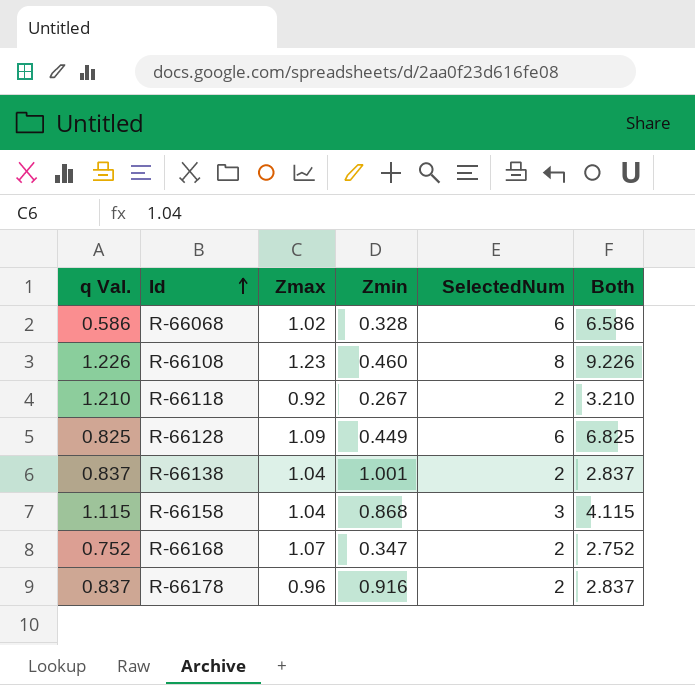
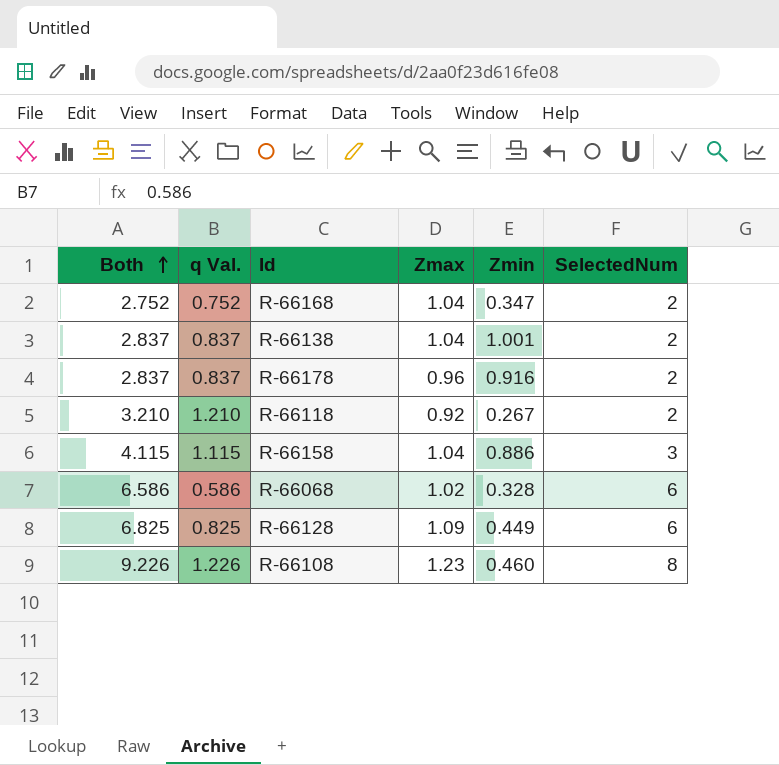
row order: Id ascending -> Both ascending
column Both | position: 6 -> 1
R-66168 | Zmax: 1.07 -> 1.04
R-66158 | Zmin: 0.868 -> 0.886

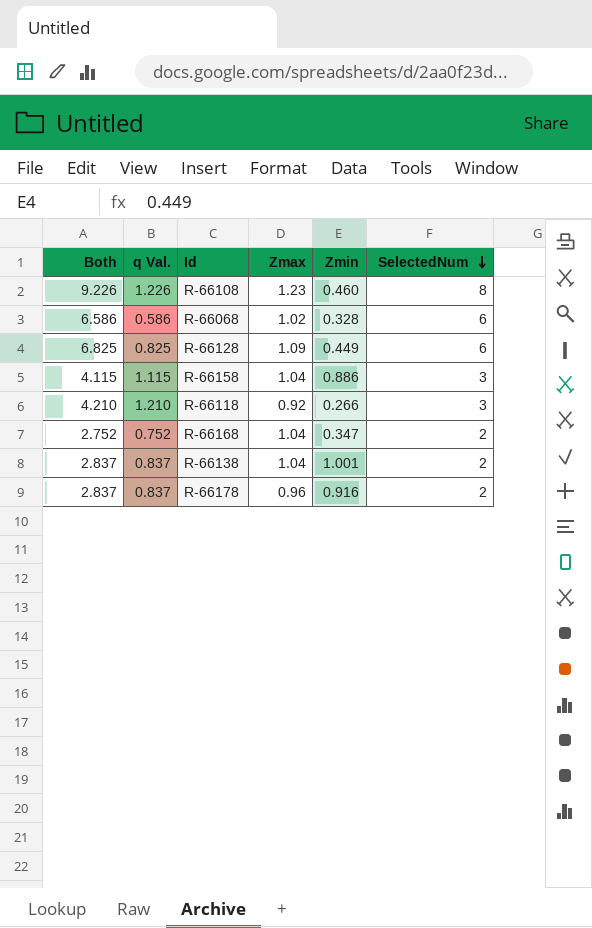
row order: Both ascending -> SelectedNum descending
R-66118 | Both: 3.210 -> 4.210
R-66118 | Zmin: 0.267 -> 0.266
R-66118 | SelectedNum: 2 -> 3

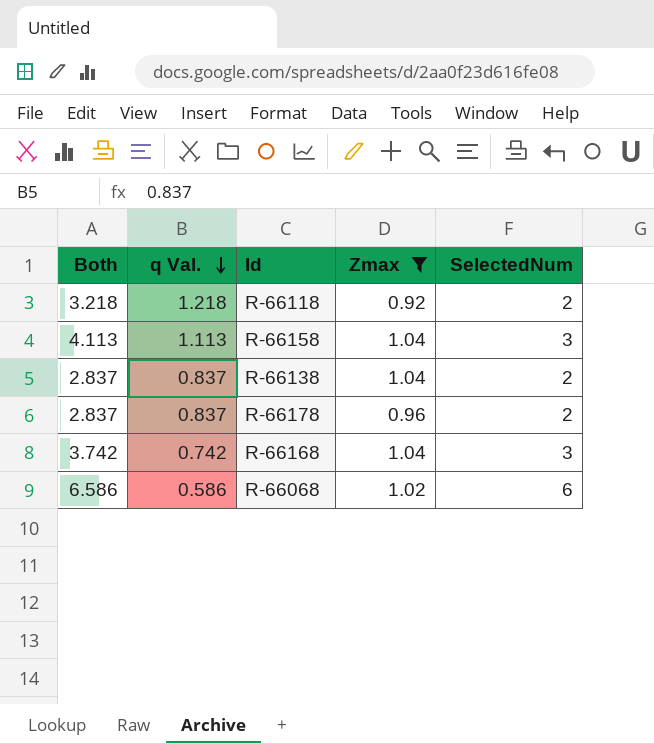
filter: none -> Zmax <= 1.04
row order: SelectedNum descending -> q Val. descending
column Zmin | position: 5 -> none
R-66118 | Both: 4.210 -> 3.218
R-66118 | q Val.: 1.210 -> 1.218
R-66118 | SelectedNum: 3 -> 2
R-66158 | Both: 4.115 -> 4.113
R-66158 | q Val.: 1.115 -> 1.113
R-66168 | Both: 2.752 -> 3.742
R-66168 | q Val.: 0.752 -> 0.742
R-66168 | SelectedNum: 2 -> 3

